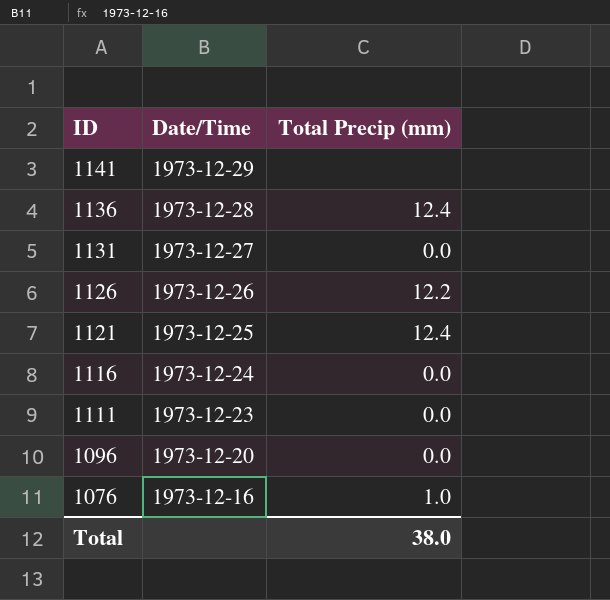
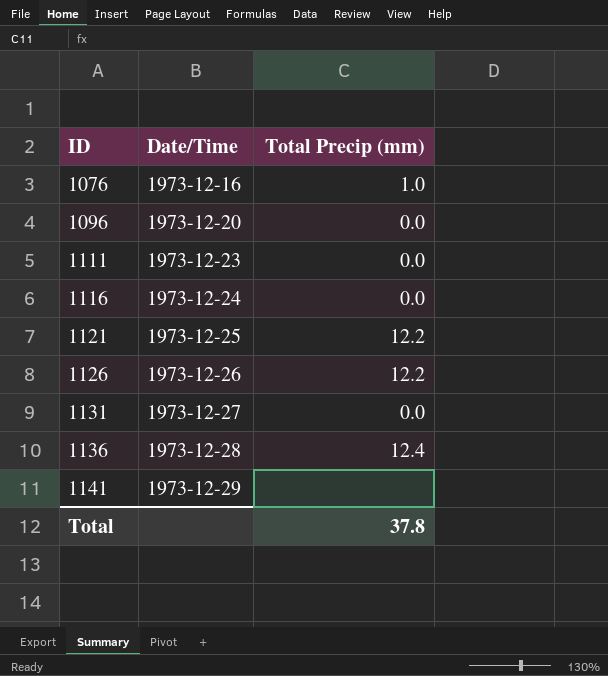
row order: ID descending -> ID ascending
1121 | Total Precip (mm): 12.4 -> 12.2
Total | Total Precip (mm): 38.0 -> 37.8

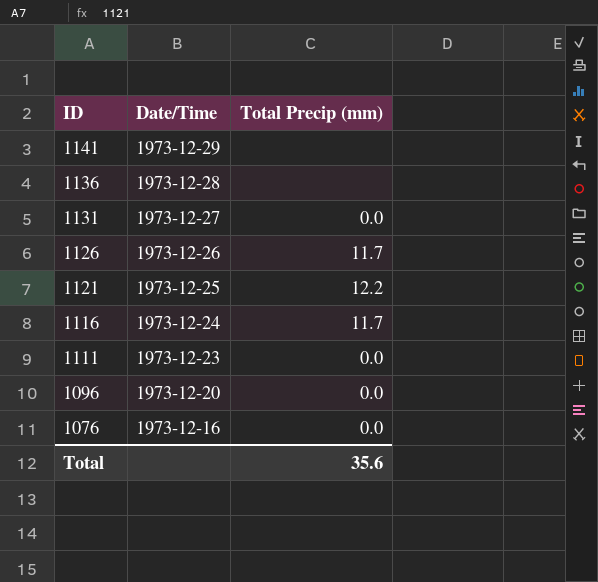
row order: ID ascending -> ID descending
1136 | Total Precip (mm): 12.4 -> none
1126 | Total Precip (mm): 12.2 -> 11.7
1116 | Total Precip (mm): 0.0 -> 11.7
1076 | Total Precip (mm): 1.0 -> 0.0
Total | Total Precip (mm): 37.8 -> 35.6

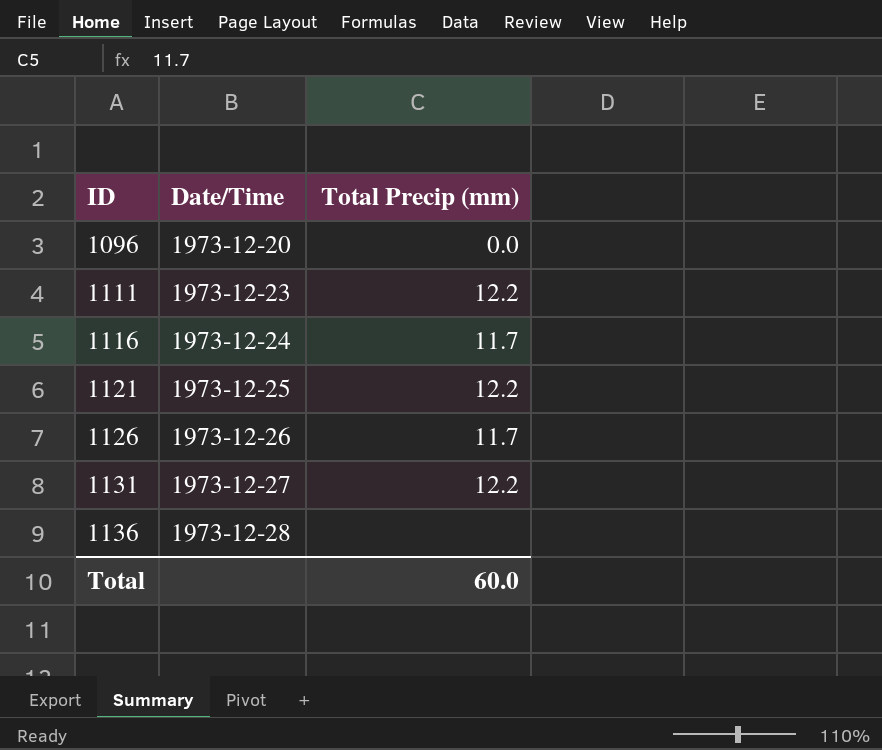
row order: ID descending -> ID ascending
row 1141: 1973-12-29 | none -> none
row 1076: 1973-12-16 | 0.0 -> none
1111 | Total Precip (mm): 0.0 -> 12.2
1131 | Total Precip (mm): 0.0 -> 12.2
Total | Total Precip (mm): 35.6 -> 60.0

